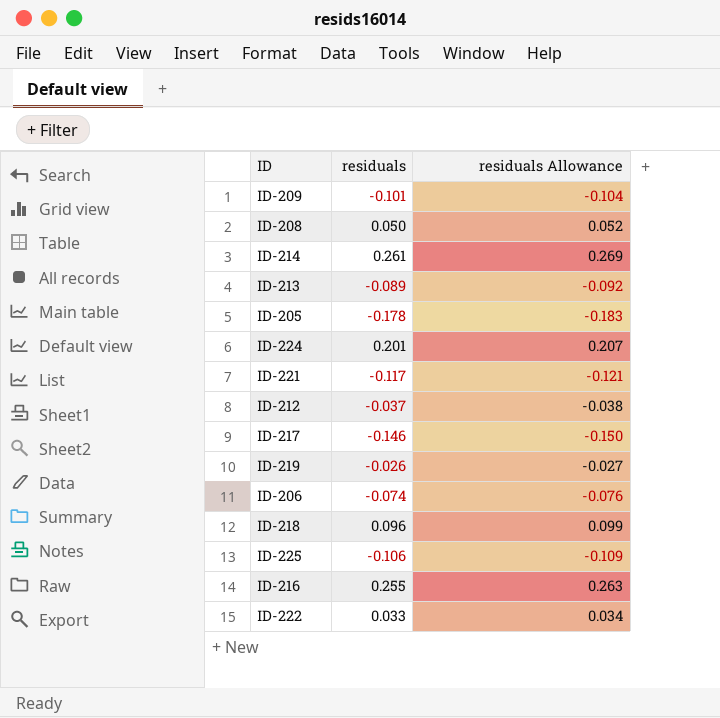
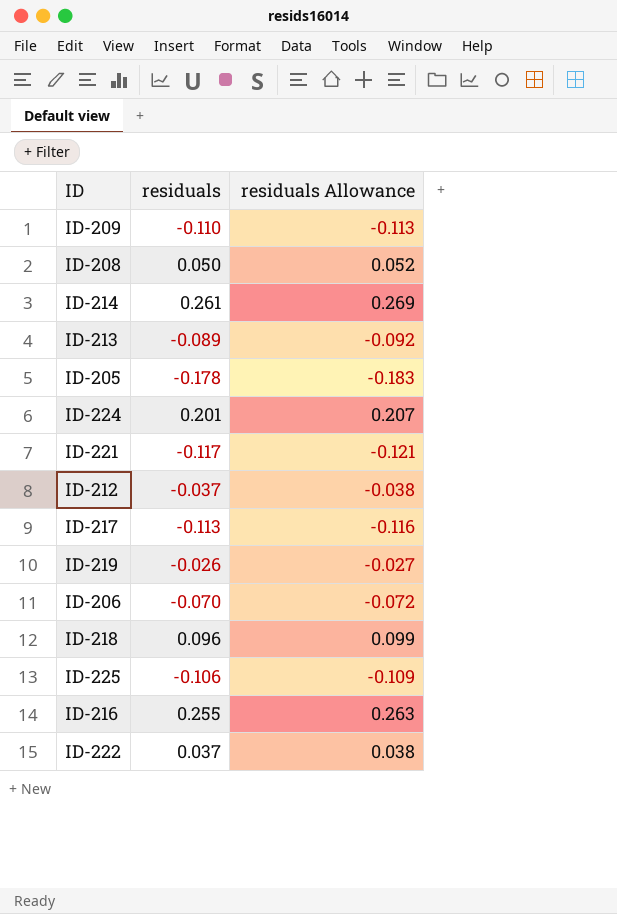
ID-209 | residuals: -0.101 -> -0.110
ID-209 | residuals Allowance: -0.104 -> -0.113
ID-217 | residuals: -0.146 -> -0.113
ID-217 | residuals Allowance: -0.150 -> -0.116
ID-206 | residuals: -0.074 -> -0.070
ID-206 | residuals Allowance: -0.076 -> -0.072
ID-222 | residuals: 0.033 -> 0.037
ID-222 | residuals Allowance: 0.034 -> 0.038

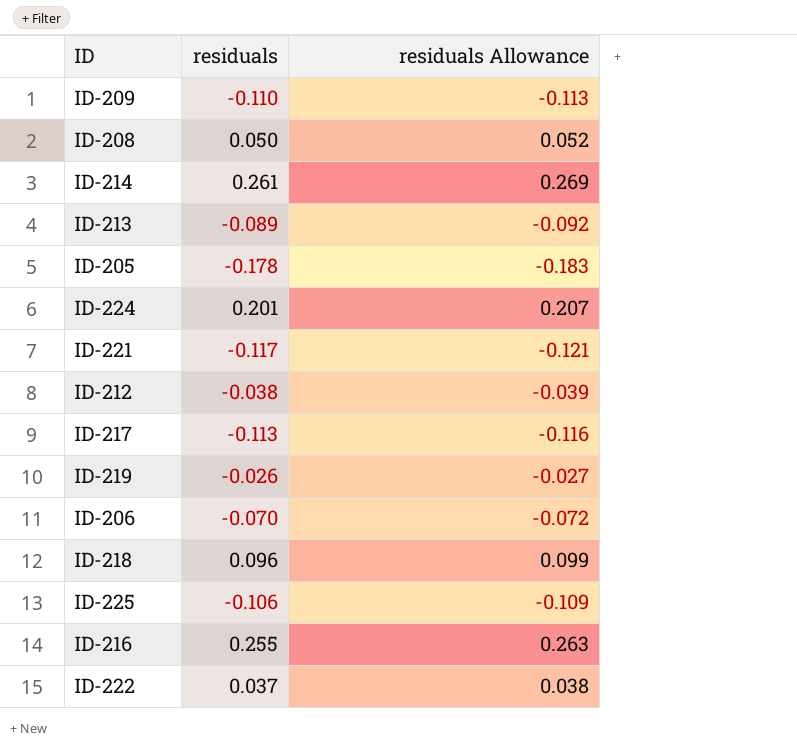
ID-212 | residuals: -0.037 -> -0.038
ID-212 | residuals Allowance: -0.038 -> -0.039

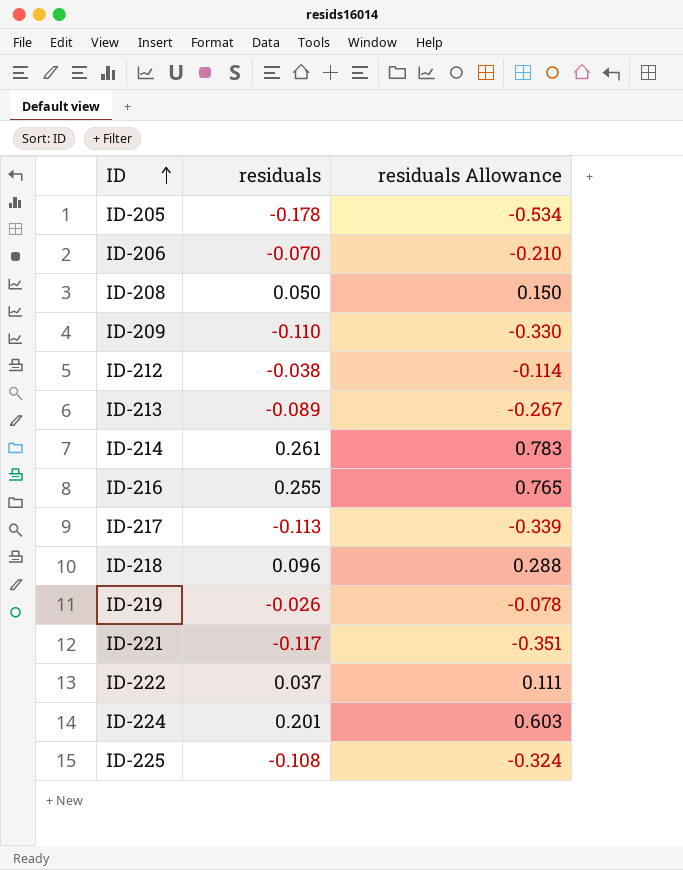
row order: none -> ID ascending
column residuals Allowance | formula: [residuals] * 1.03 -> [residuals] * 3
ID-225 | residuals: -0.106 -> -0.108

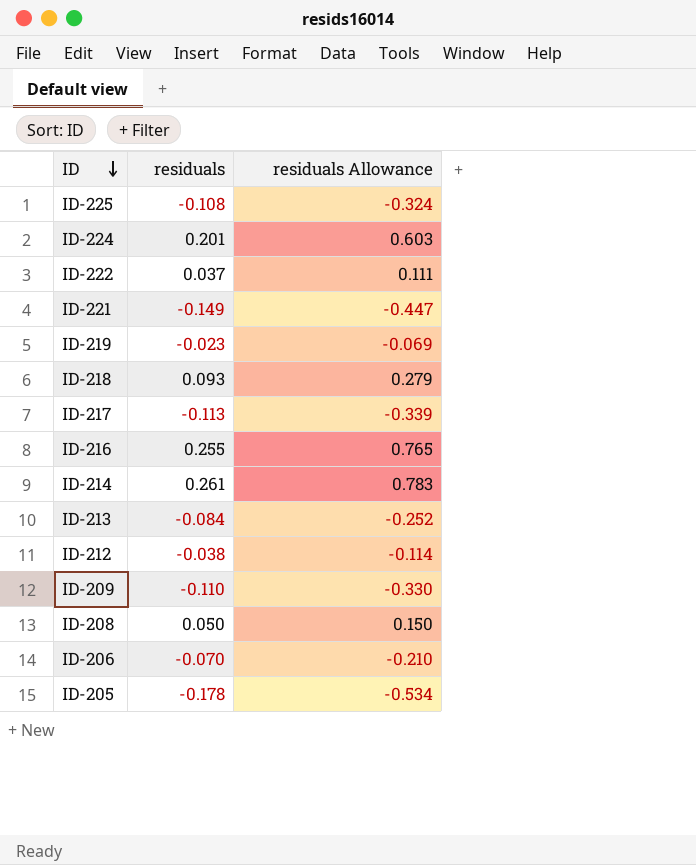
row order: ID ascending -> ID descending
ID-221 | residuals: -0.117 -> -0.149
ID-221 | residuals Allowance: -0.351 -> -0.447
ID-219 | residuals: -0.026 -> -0.023
ID-219 | residuals Allowance: -0.078 -> -0.069
ID-218 | residuals: 0.096 -> 0.093
ID-218 | residuals Allowance: 0.288 -> 0.279
ID-213 | residuals: -0.089 -> -0.084
ID-213 | residuals Allowance: -0.267 -> -0.252

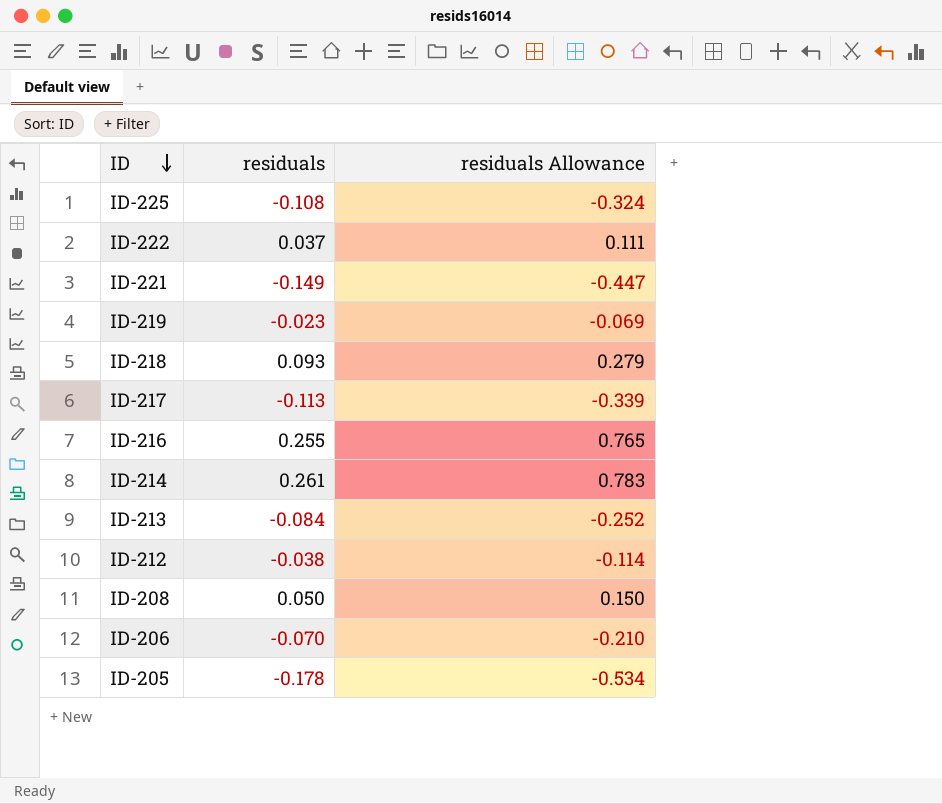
row ID-224: 0.201 | 0.603 -> none
row ID-209: -0.110 | -0.330 -> none

